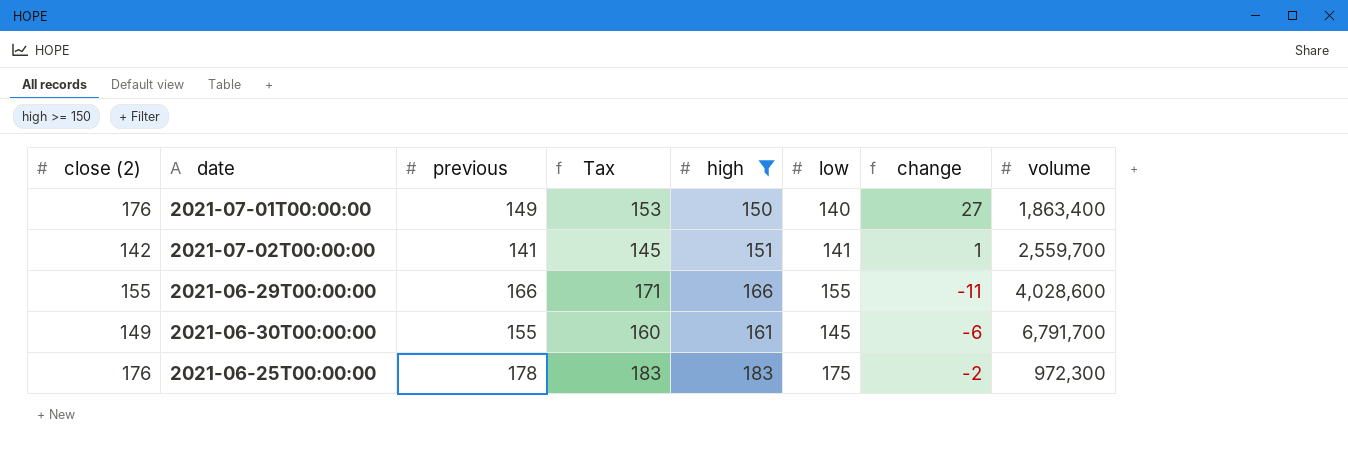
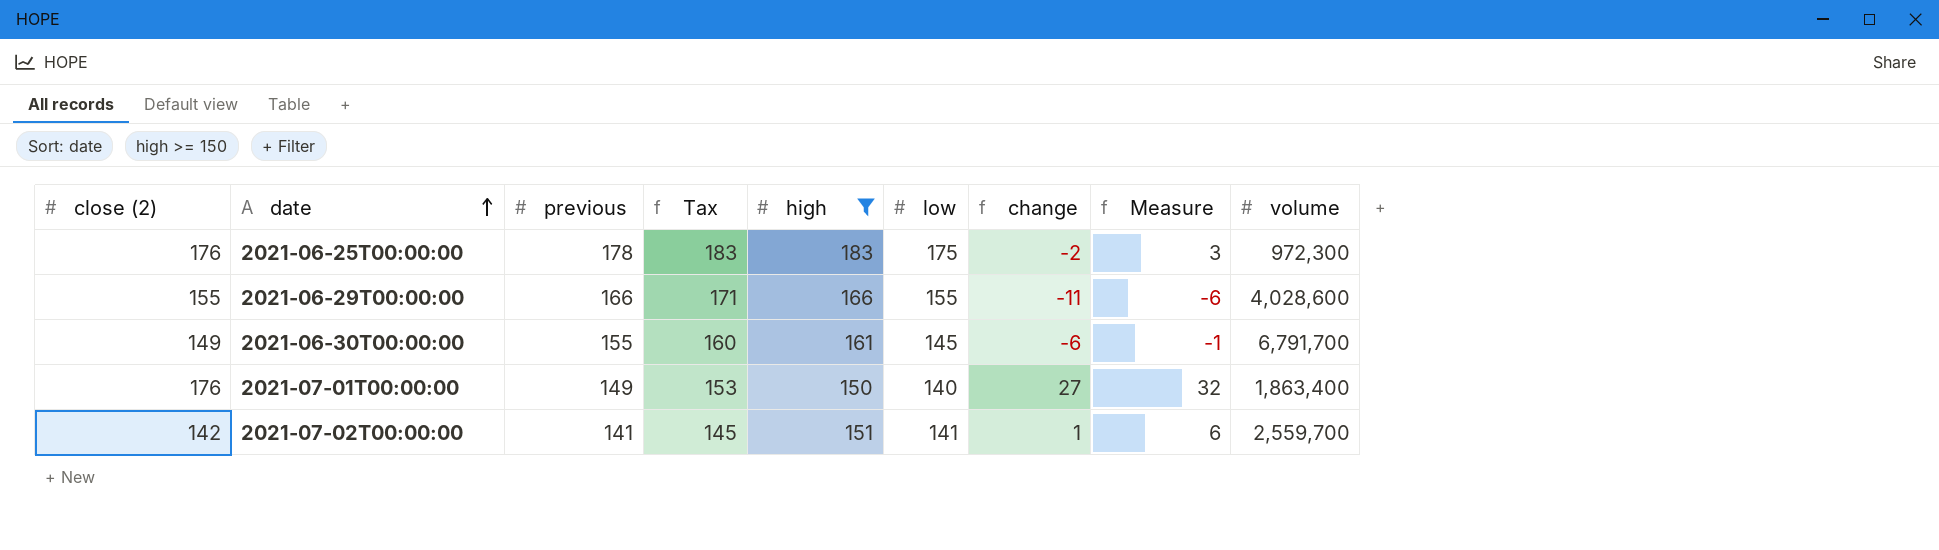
row order: none -> date ascending
column Measure | formula: none -> [change] + 5

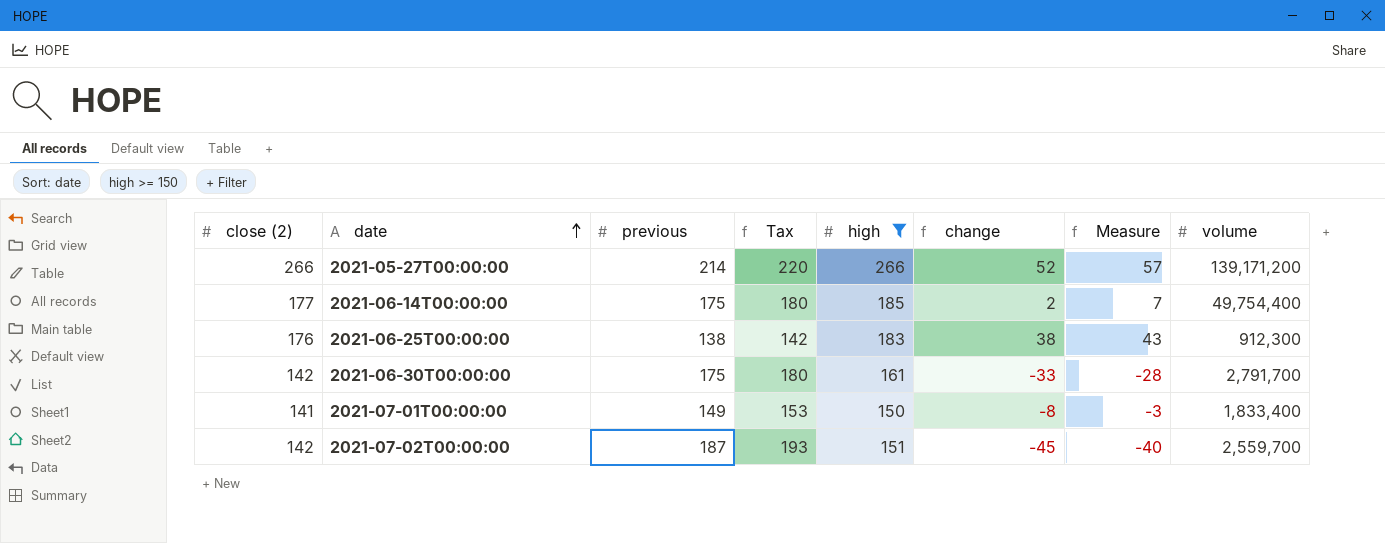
column low | position: 6 -> none
row 2021-06-29T00:00:00: 155 | 166 | 171 | 166 | 155 | -11 | -6 | 4,028,600 -> none
row 2021-05-27T00:00:00: none -> 266 | 214 | 220 | 266 | 52 | 57 | 139,171,200
row 2021-06-14T00:00:00: none -> 177 | 175 | 180 | 185 | 2 | 7 | 49,754,400
2021-06-25T00:00:00 | previous: 178 -> 138
2021-06-25T00:00:00 | Tax: 183 -> 142
2021-06-25T00:00:00 | change: -2 -> 38
2021-06-25T00:00:00 | Measure: 3 -> 43
2021-06-25T00:00:00 | volume: 972,300 -> 912,300
2021-06-30T00:00:00 | close (2): 149 -> 142
2021-06-30T00:00:00 | previous: 155 -> 175
2021-06-30T00:00:00 | Tax: 160 -> 180
2021-06-30T00:00:00 | change: -6 -> -33
2021-06-30T00:00:00 | Measure: -1 -> -28
2021-06-30T00:00:00 | volume: 6,791,700 -> 2,791,700
2021-07-01T00:00:00 | close (2): 176 -> 141
2021-07-01T00:00:00 | change: 27 -> -8
2021-07-01T00:00:00 | Measure: 32 -> -3
2021-07-01T00:00:00 | volume: 1,863,400 -> 1,833,400
2021-07-02T00:00:00 | previous: 141 -> 187
2021-07-02T00:00:00 | Tax: 145 -> 193
2021-07-02T00:00:00 | change: 1 -> -45
2021-07-02T00:00:00 | Measure: 6 -> -40

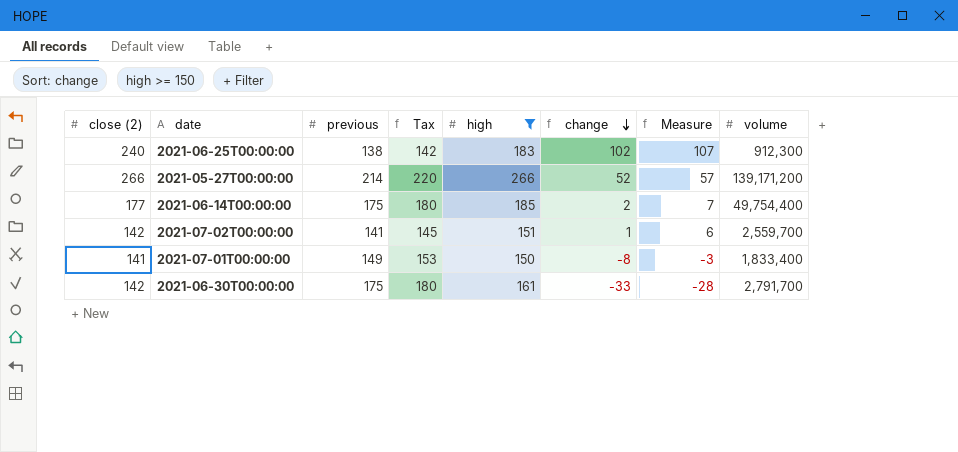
row order: date ascending -> change descending
2021-06-25T00:00:00 | close (2): 176 -> 240
2021-06-25T00:00:00 | change: 38 -> 102
2021-06-25T00:00:00 | Measure: 43 -> 107
2021-07-02T00:00:00 | previous: 187 -> 141
2021-07-02T00:00:00 | Tax: 193 -> 145
2021-07-02T00:00:00 | change: -45 -> 1
2021-07-02T00:00:00 | Measure: -40 -> 6

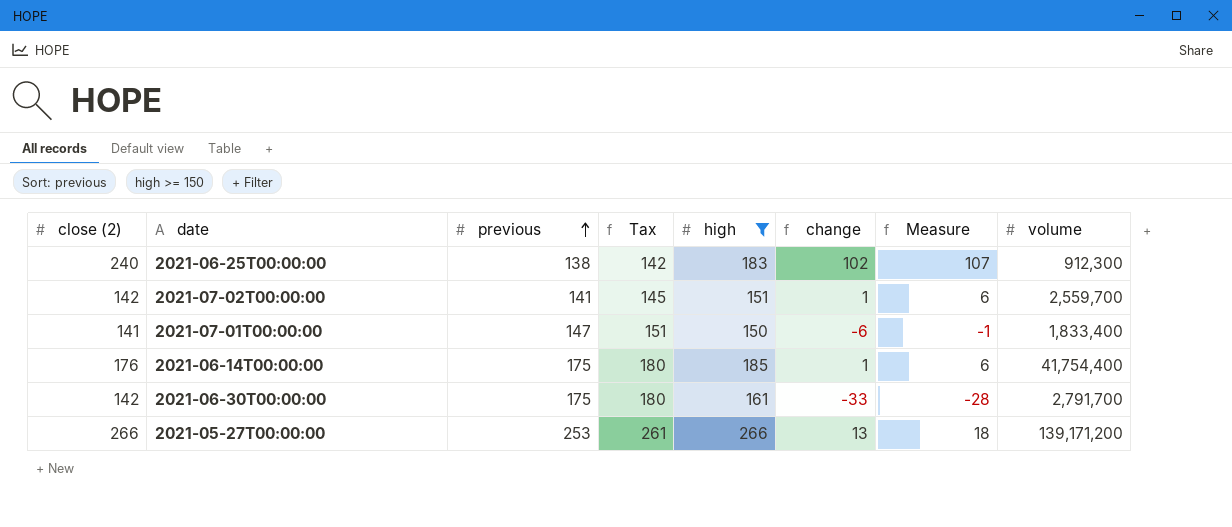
row order: change descending -> previous ascending
2021-07-01T00:00:00 | previous: 149 -> 147
2021-07-01T00:00:00 | Tax: 153 -> 151
2021-07-01T00:00:00 | change: -8 -> -6
2021-07-01T00:00:00 | Measure: -3 -> -1
2021-06-14T00:00:00 | close (2): 177 -> 176
2021-06-14T00:00:00 | change: 2 -> 1
2021-06-14T00:00:00 | Measure: 7 -> 6
2021-06-14T00:00:00 | volume: 49,754,400 -> 41,754,400
2021-05-27T00:00:00 | previous: 214 -> 253
2021-05-27T00:00:00 | Tax: 220 -> 261
2021-05-27T00:00:00 | change: 52 -> 13
2021-05-27T00:00:00 | Measure: 57 -> 18

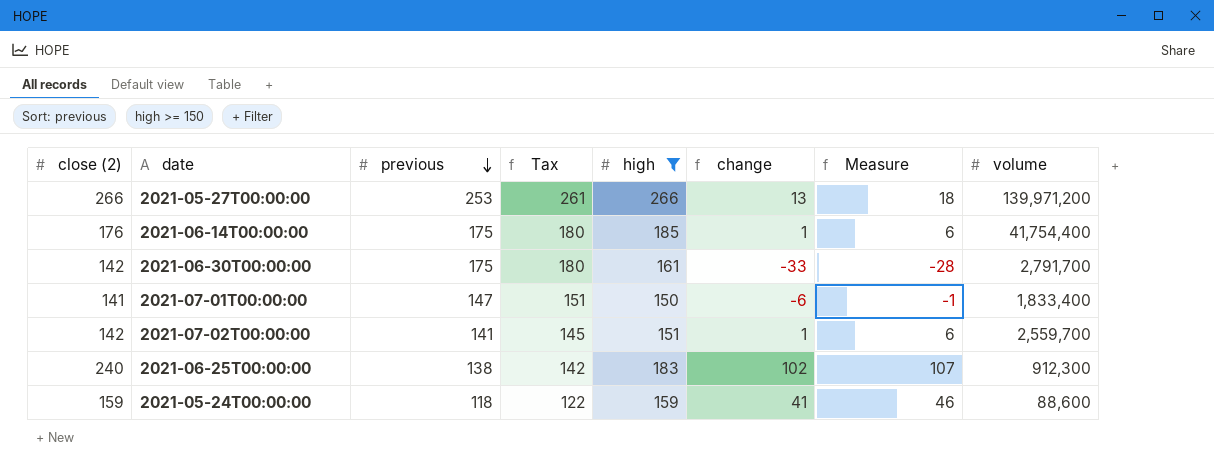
row order: previous ascending -> previous descending
2021-05-27T00:00:00 | volume: 139,171,200 -> 139,971,200
row 2021-05-24T00:00:00: none -> 159 | 118 | 122 | 159 | 41 | 46 | 88,600

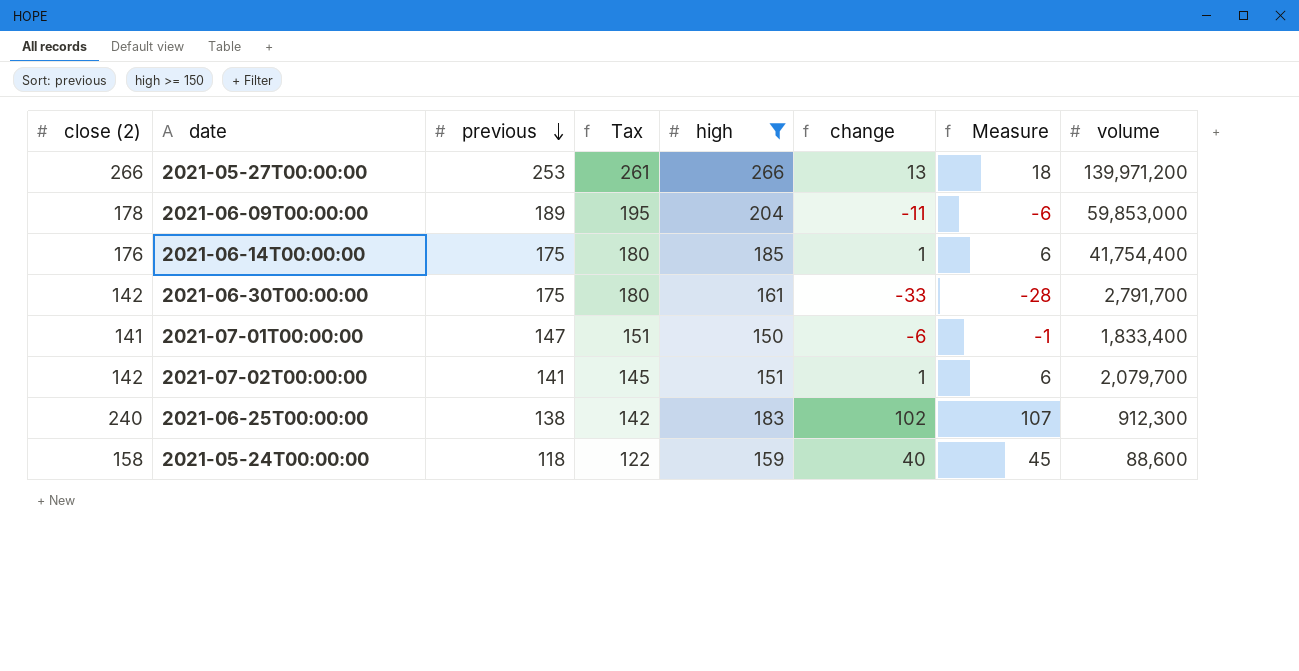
row 2021-06-09T00:00:00: none -> 178 | 189 | 195 | 204 | -11 | -6 | 59,853,000
2021-07-02T00:00:00 | volume: 2,559,700 -> 2,079,700
2021-05-24T00:00:00 | close (2): 159 -> 158
2021-05-24T00:00:00 | change: 41 -> 40
2021-05-24T00:00:00 | Measure: 46 -> 45

